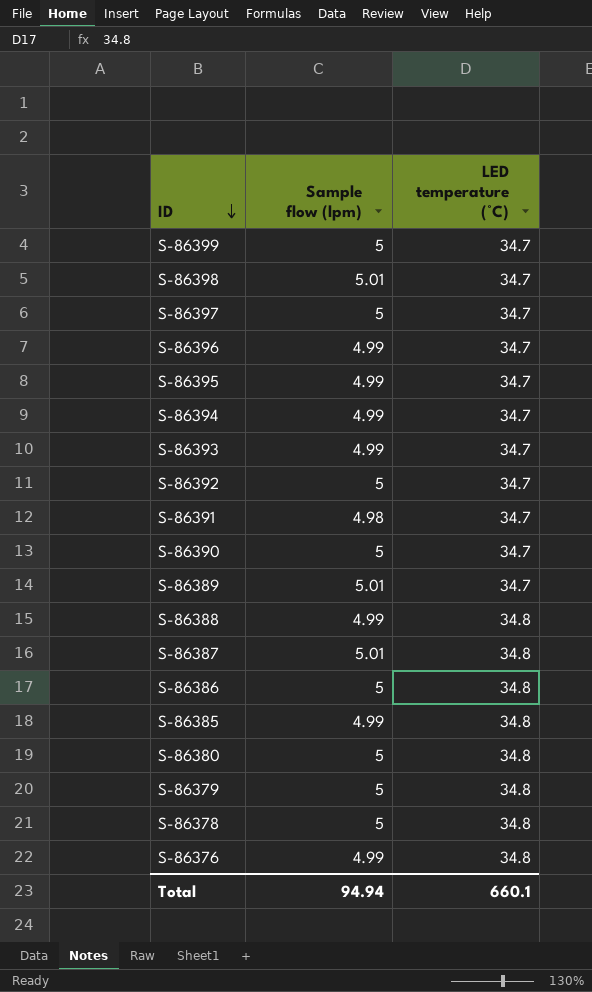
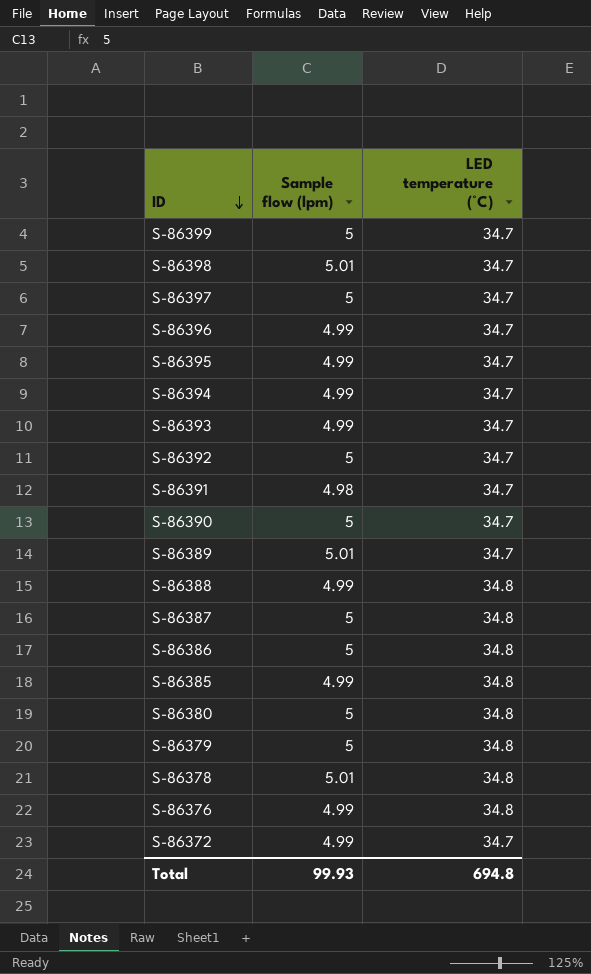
S-86387 | Sample flow (lpm): 5.01 -> 5
S-86378 | Sample flow (lpm): 5 -> 5.01
row S-86372: none -> 4.99 | 34.7
Total | Sample flow (lpm): 94.94 -> 99.93
Total | LED temperature (°C): 660.1 -> 694.8

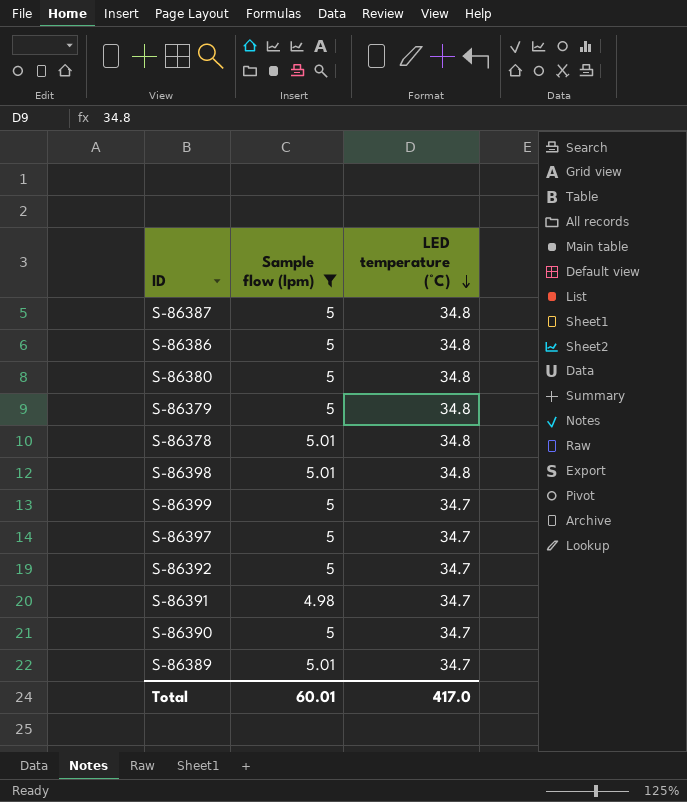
filter: none -> Sample flow (lpm) != 4.99
row order: ID descending -> LED temperature (°C) descending
S-86398 | LED temperature (°C): 34.7 -> 34.8
Total | Sample flow (lpm): 99.93 -> 60.01
Total | LED temperature (°C): 694.8 -> 417.0

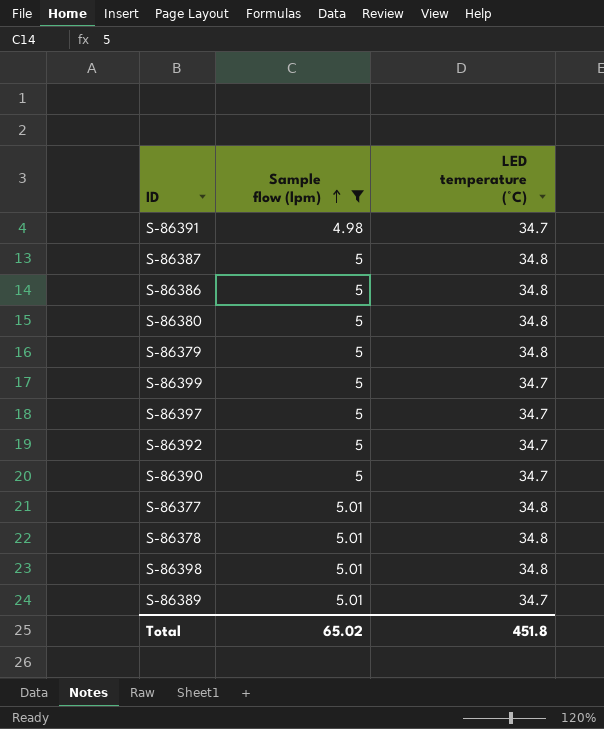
row order: LED temperature (°C) descending -> Sample flow (lpm) ascending
row S-86377: none -> 5.01 | 34.8
Total | Sample flow (lpm): 60.01 -> 65.02
Total | LED temperature (°C): 417.0 -> 451.8

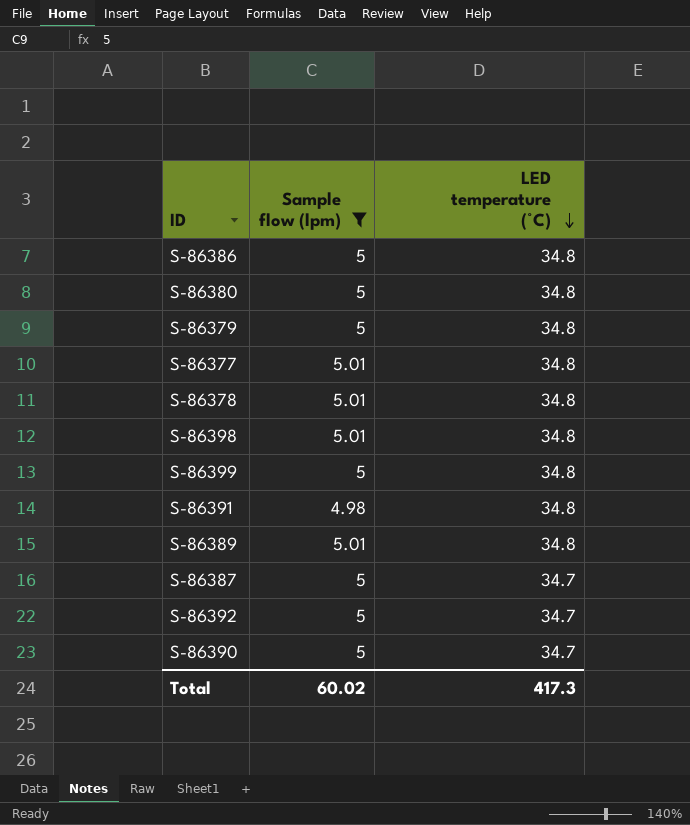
row order: Sample flow (lpm) ascending -> LED temperature (°C) descending
row S-86397: 5 | 34.7 -> none
S-86399 | LED temperature (°C): 34.7 -> 34.8
S-86391 | LED temperature (°C): 34.7 -> 34.8
S-86389 | LED temperature (°C): 34.7 -> 34.8
S-86387 | LED temperature (°C): 34.8 -> 34.7
Total | Sample flow (lpm): 65.02 -> 60.02
Total | LED temperature (°C): 451.8 -> 417.3

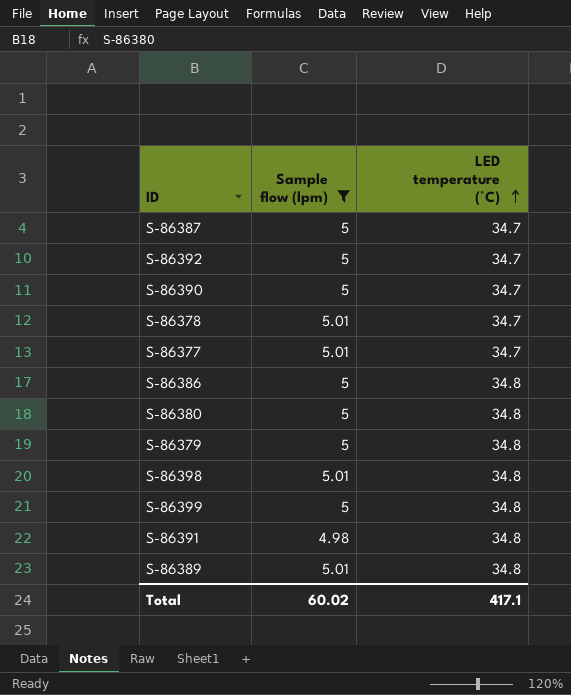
row order: LED temperature (°C) descending -> LED temperature (°C) ascending
S-86378 | LED temperature (°C): 34.8 -> 34.7
S-86377 | LED temperature (°C): 34.8 -> 34.7
Total | LED temperature (°C): 417.3 -> 417.1

